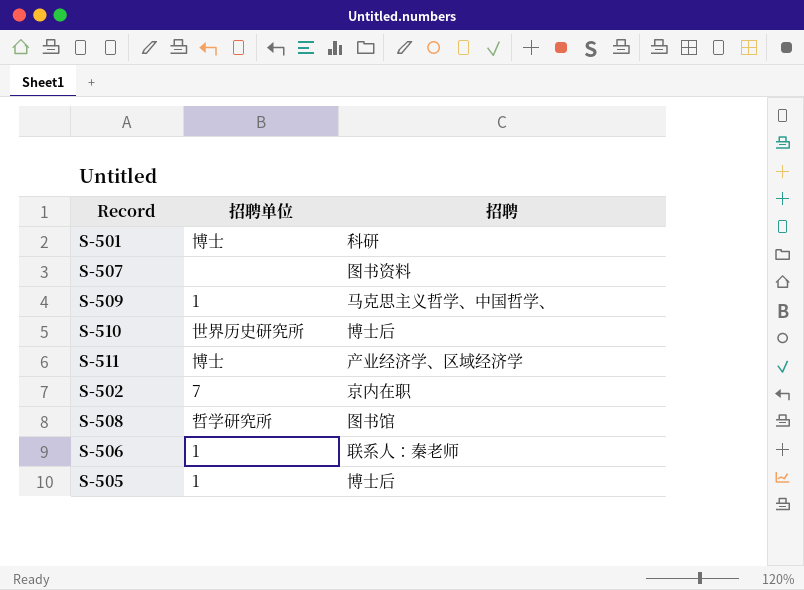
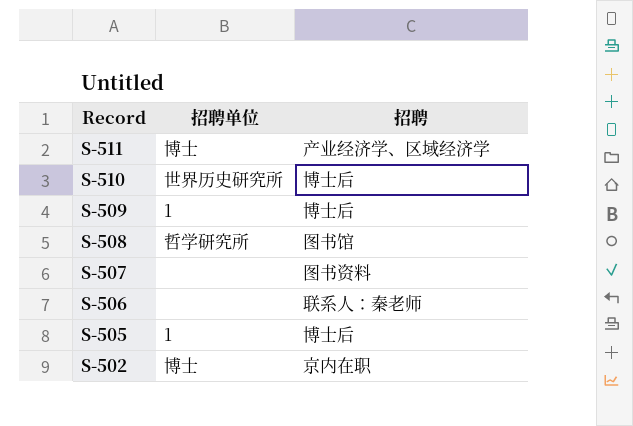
row order: none -> Record descending
row S-501: 博士 | 科研 -> none
S-509 | 招聘: 马克思主义哲学、中国哲学、 -> 博士后
S-506 | 招聘单位: 1 -> none
S-502 | 招聘单位: 7 -> 博士

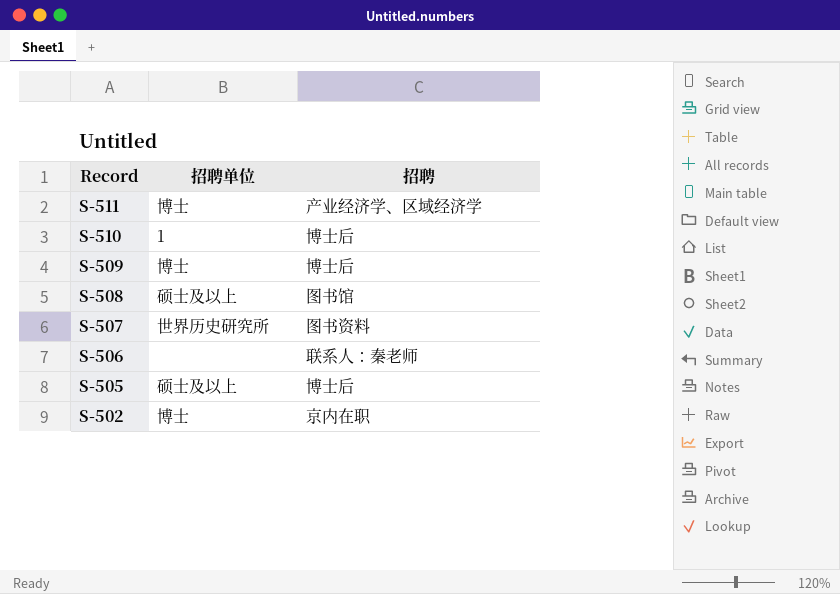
S-510 | 招聘单位: 世界历史研究所 -> 1
S-509 | 招聘单位: 1 -> 博士
S-508 | 招聘单位: 哲学研究所 -> 硕士及以上
S-507 | 招聘单位: none -> 世界历史研究所
S-505 | 招聘单位: 1 -> 硕士及以上

